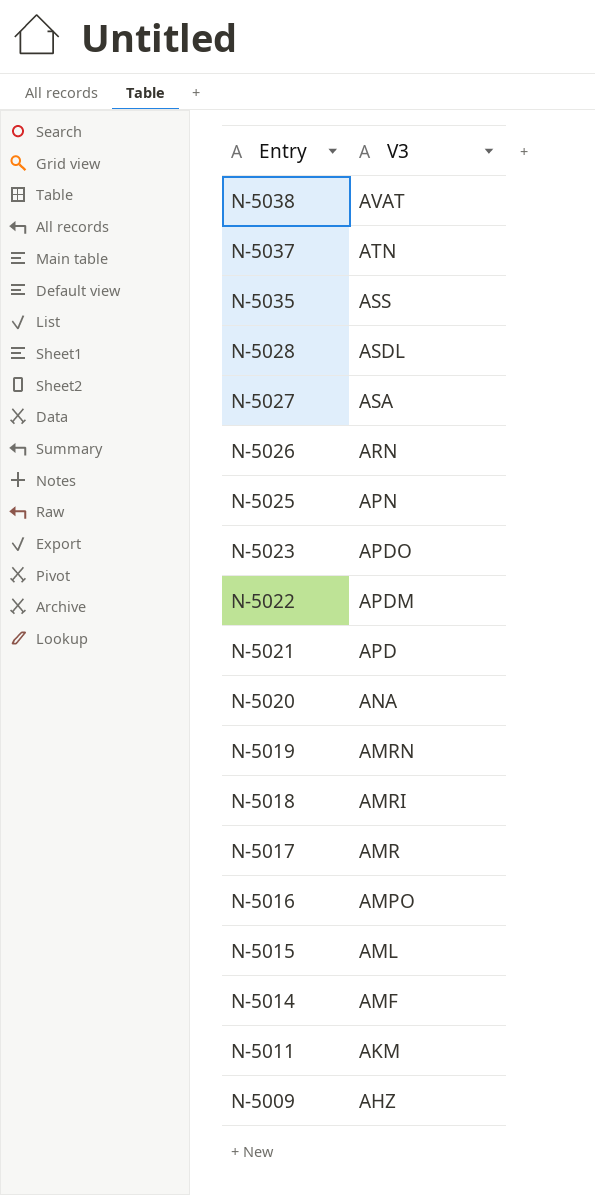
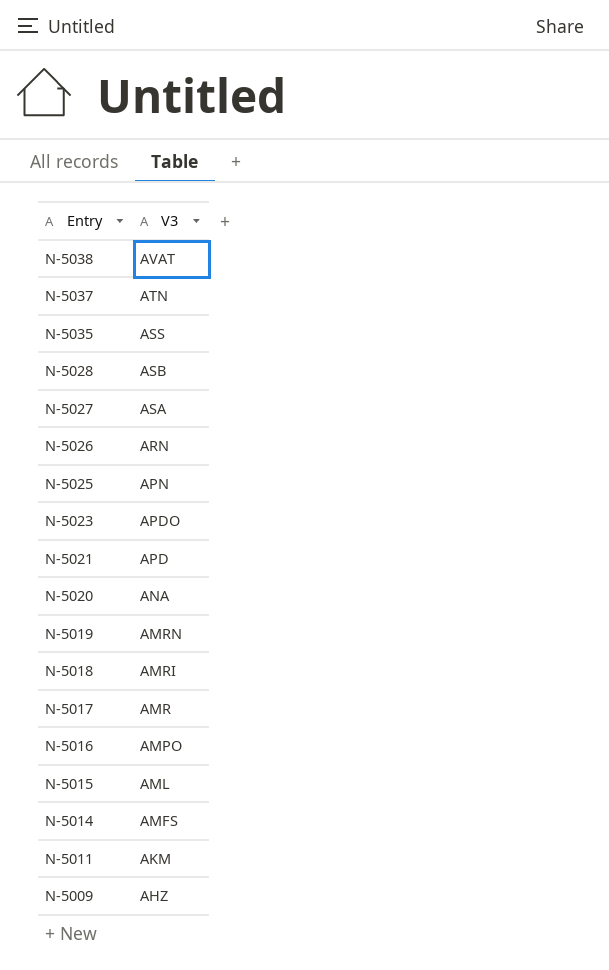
row N-5022: APDM -> none
N-5028 | V3: ASDL -> ASB
N-5014 | V3: AMF -> AMFS

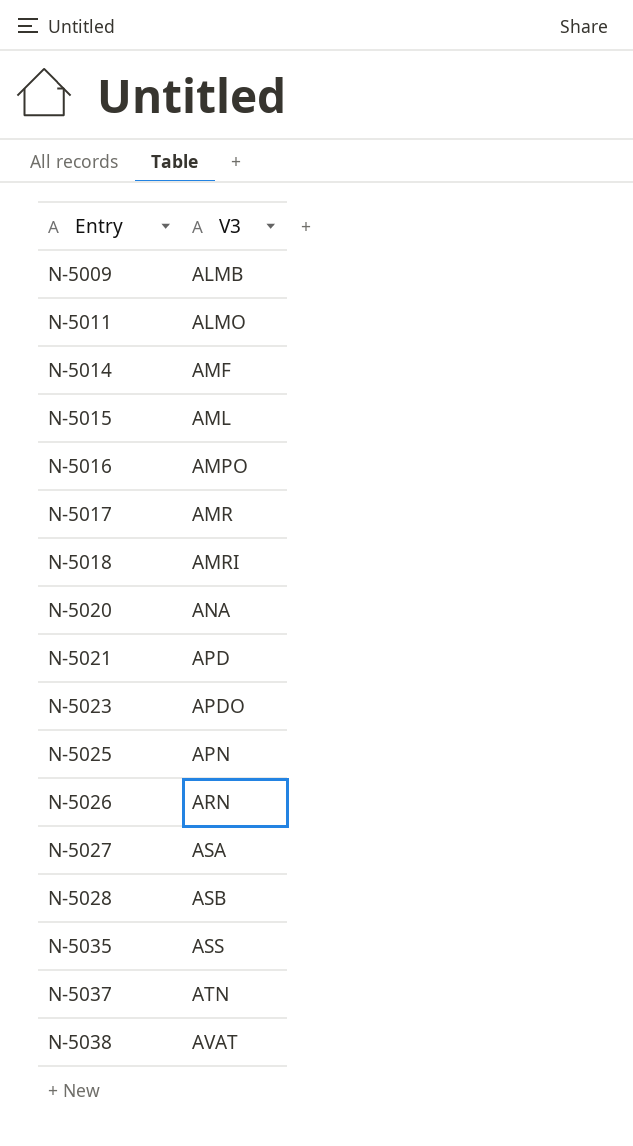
row order: Entry descending -> Entry ascending
row N-5019: AMRN -> none
N-5009 | V3: AHZ -> ALMB
N-5011 | V3: AKM -> ALMO
N-5014 | V3: AMFS -> AMF

